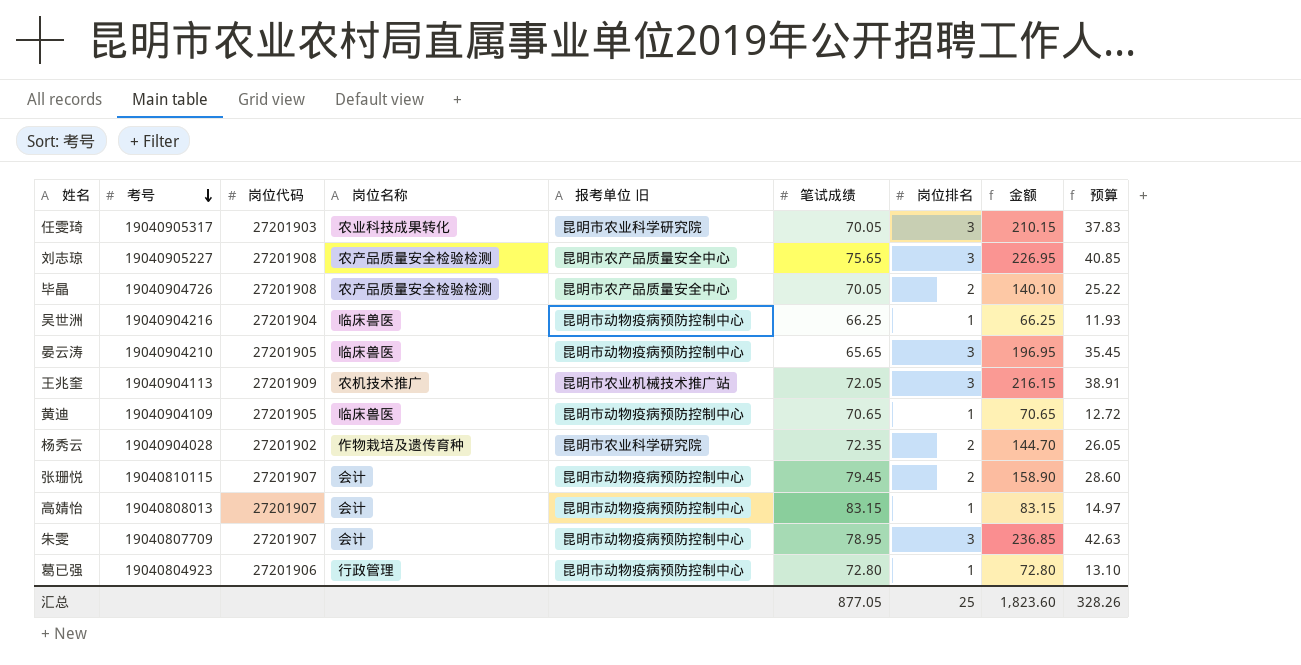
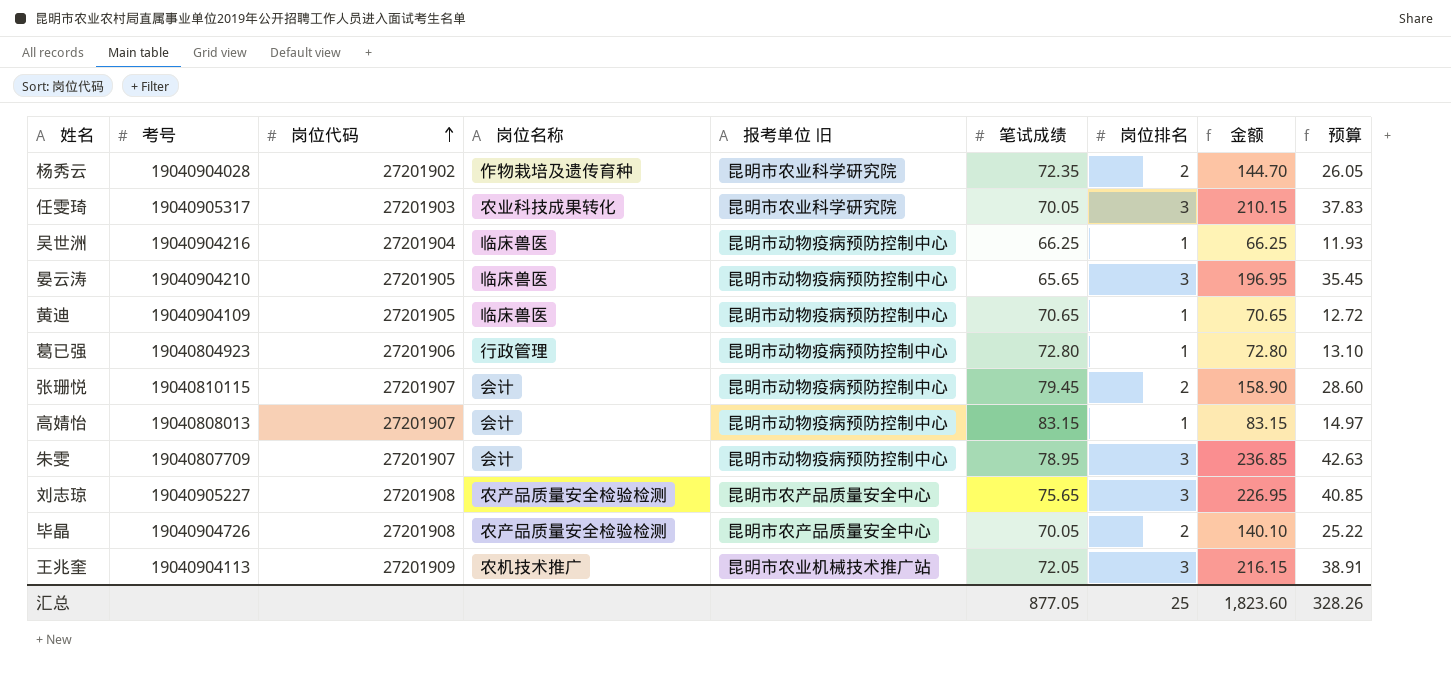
row order: 考号 descending -> 岗位代码 ascending

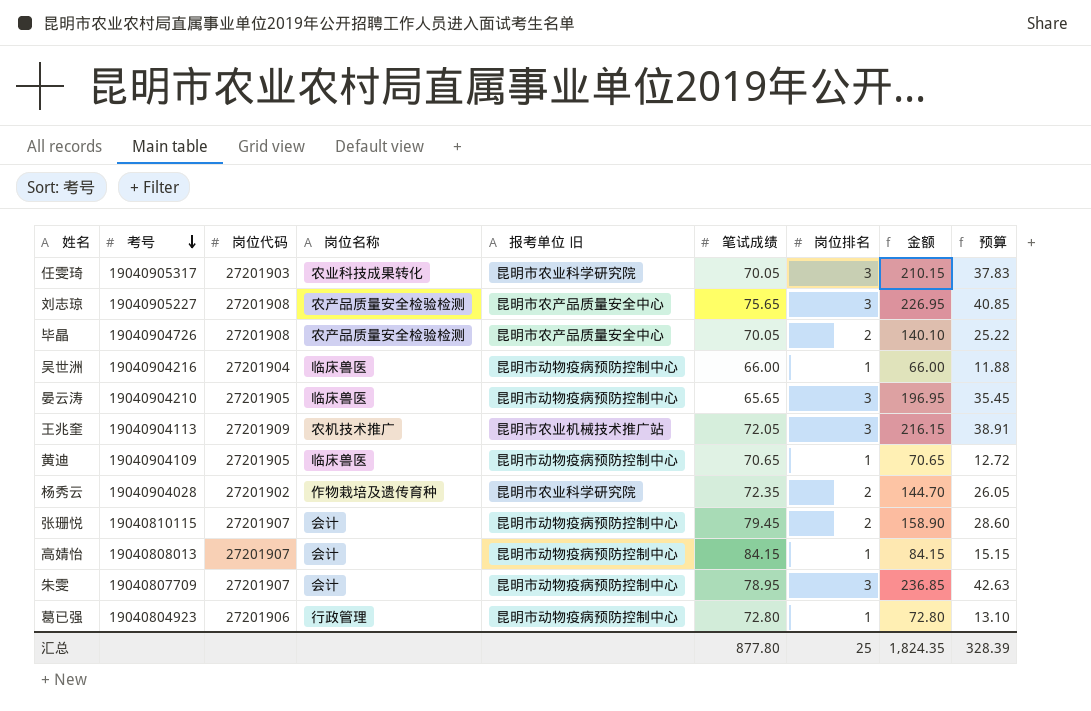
row order: 岗位代码 ascending -> 考号 descending
吴世洲 | 笔试成绩: 66.25 -> 66.00
吴世洲 | 金额: 66.25 -> 66.00
吴世洲 | 预算: 11.93 -> 11.88
高婧怡 | 笔试成绩: 83.15 -> 84.15
高婧怡 | 金额: 83.15 -> 84.15
高婧怡 | 预算: 14.97 -> 15.15
汇总 | 笔试成绩: 877.05 -> 877.80
汇总 | 金额: 1,823.60 -> 1,824.35
汇总 | 预算: 328.26 -> 328.39

